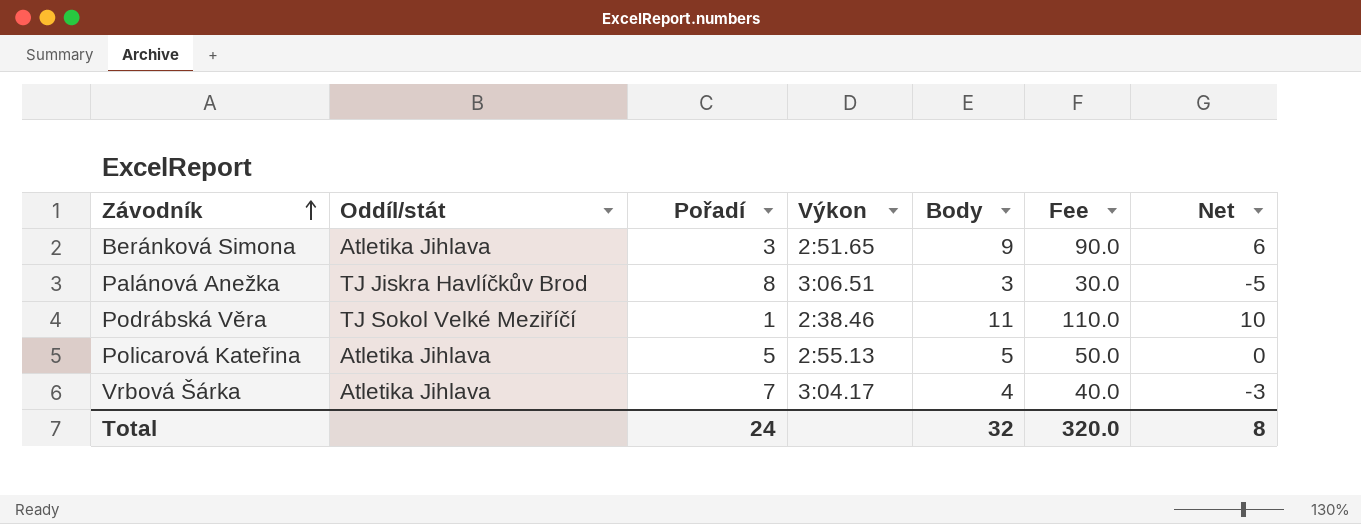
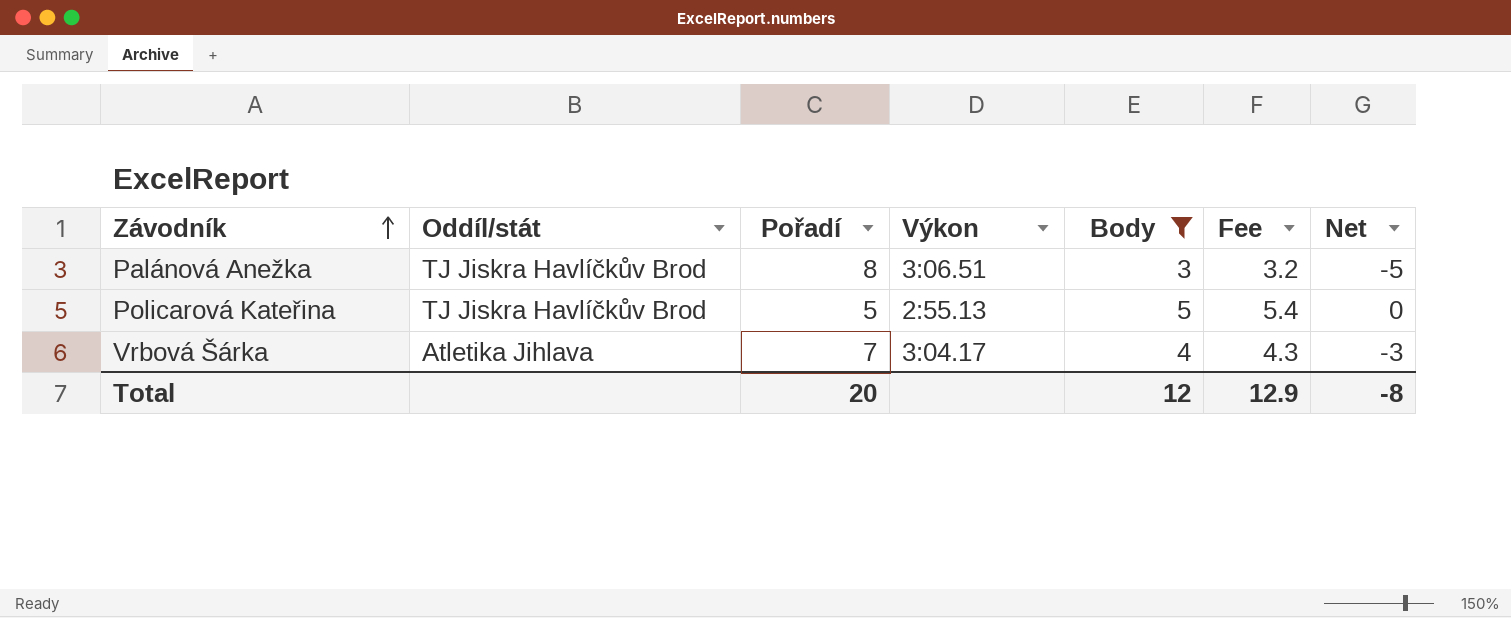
filter: none -> Body <= 5
column Fee | formula: [Body] * 10 -> [Body] * 1.08
Policarová Kateřina | Oddíl/stát: Atletika Jihlava -> TJ Jiskra Havlíčkův Brod
Total | Pořadí: 24 -> 20
Total | Body: 32 -> 12
Total | Fee: 320.0 -> 12.9
Total | Net: 8 -> -8

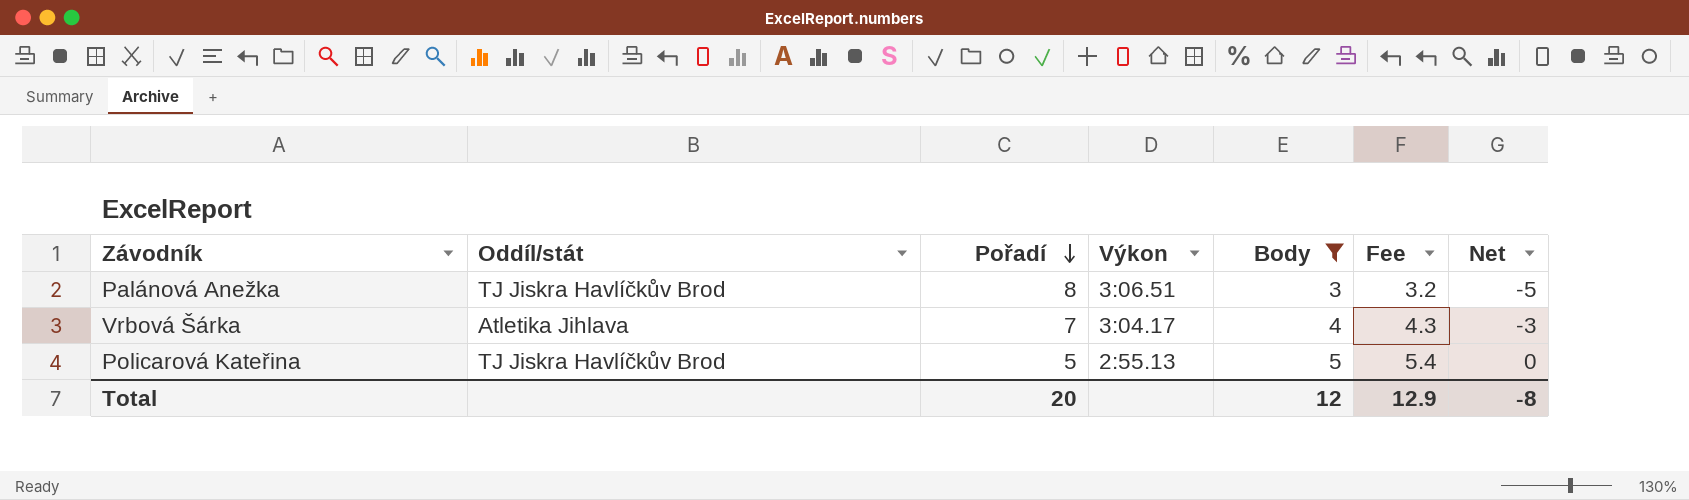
row order: Závodník ascending -> Pořadí descending

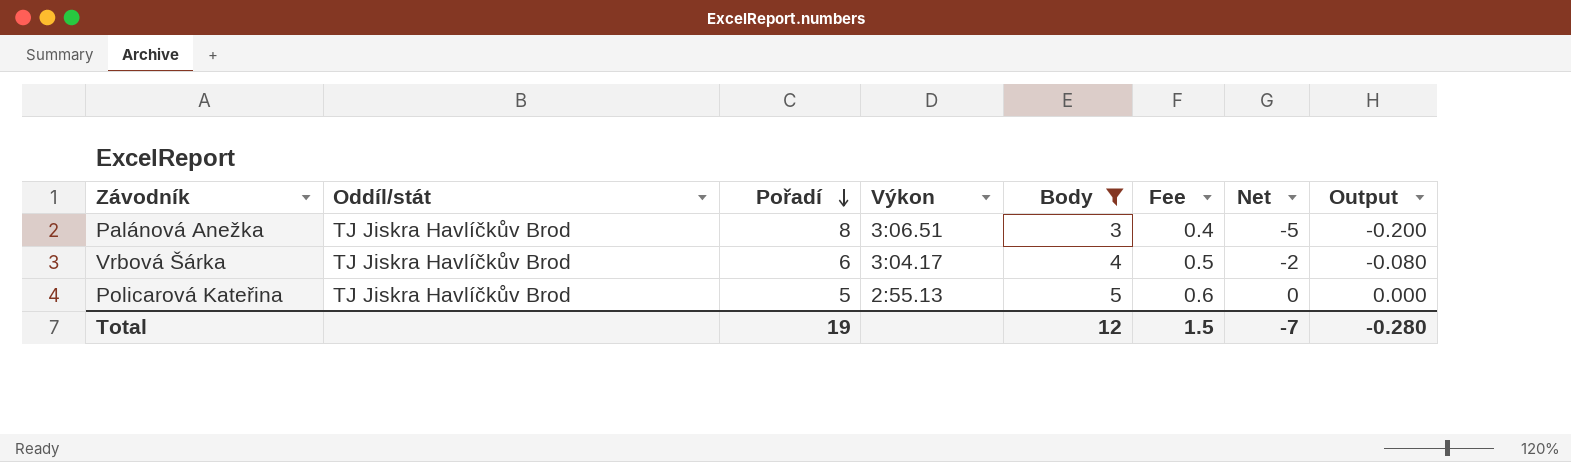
column Fee | formula: [Body] * 1.08 -> [Body] * 0.12
column Output | formula: none -> [Net] * 0.04
Vrbová Šárka | Oddíl/stát: Atletika Jihlava -> TJ Jiskra Havlíčkův Brod
Vrbová Šárka | Pořadí: 7 -> 6
Vrbová Šárka | Net: -3 -> -2
Total | Pořadí: 20 -> 19
Total | Fee: 12.9 -> 1.5
Total | Net: -8 -> -7

